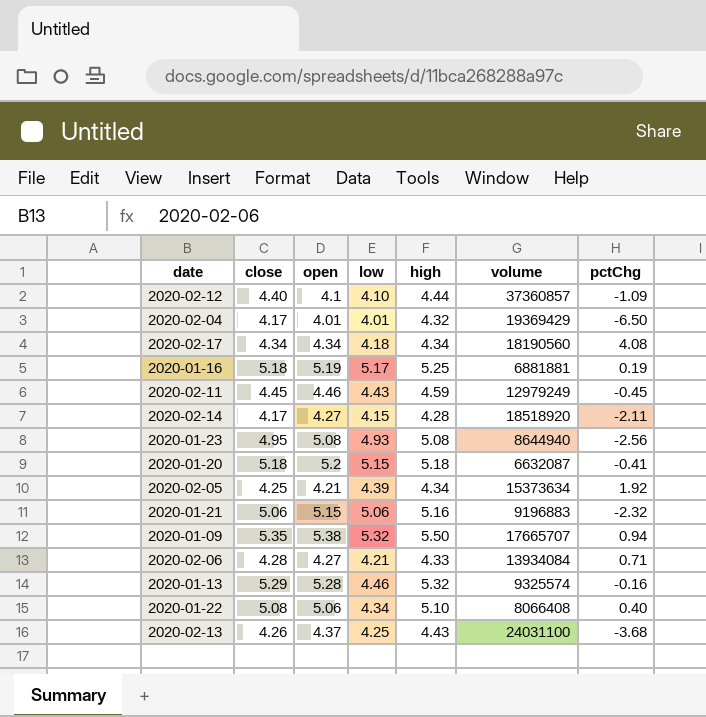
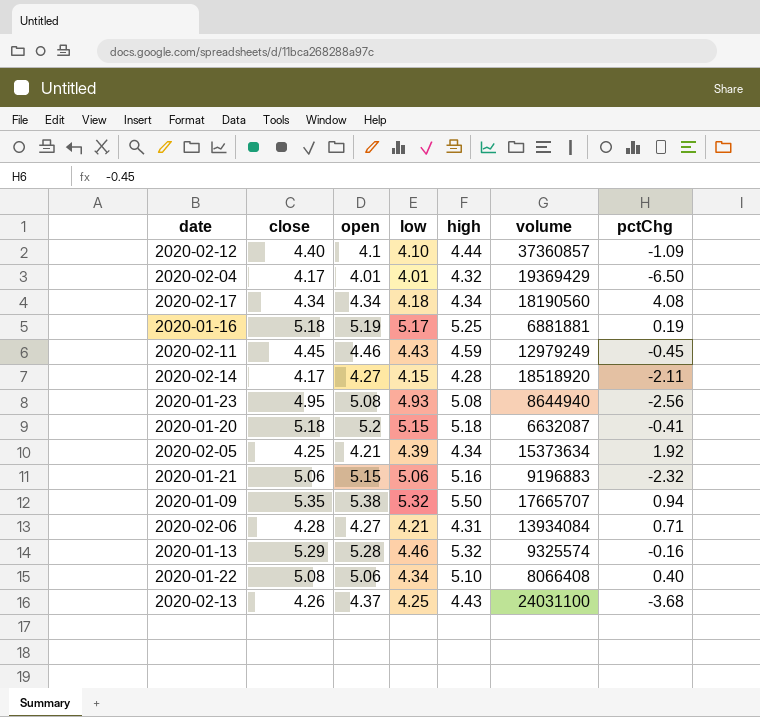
2020-02-06 | high: 4.33 -> 4.31

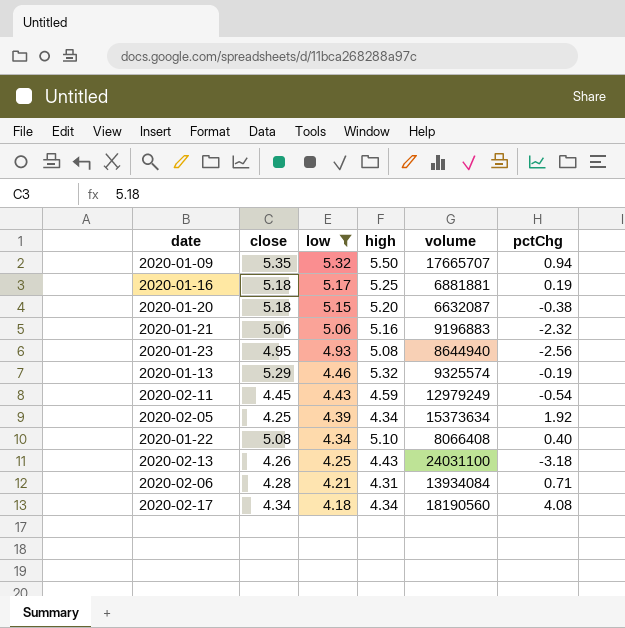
filter: none -> low >= 4.18
row order: none -> low descending
column open | position: 3 -> none
2020-01-20 | high: 5.18 -> 5.20
2020-01-20 | pctChg: -0.41 -> -0.38
2020-01-13 | pctChg: -0.16 -> -0.19
2020-02-11 | pctChg: -0.45 -> -0.54
2020-02-13 | pctChg: -3.68 -> -3.18

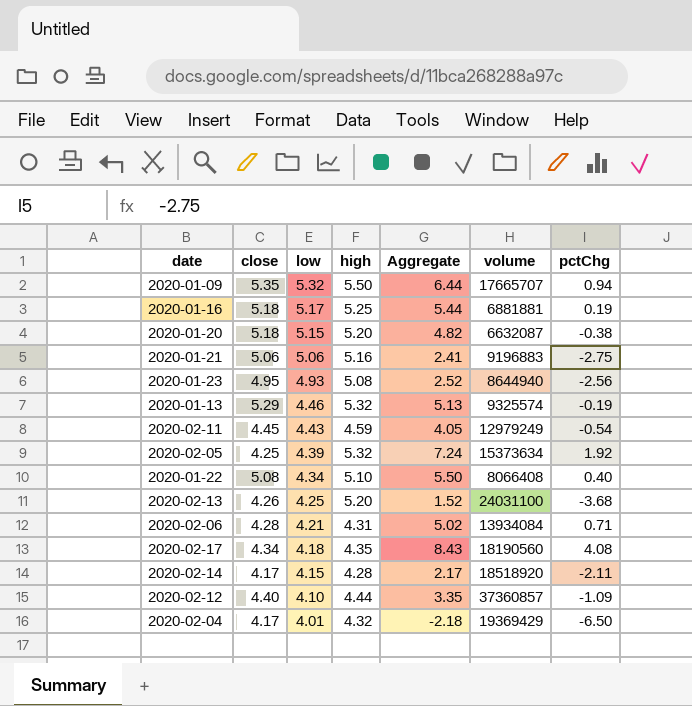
filter: low >= 4.18 -> none
column Aggregate | formula: none -> [high] + [pctChg]
2020-01-21 | pctChg: -2.32 -> -2.75
2020-02-05 | high: 4.34 -> 5.32
2020-02-13 | high: 4.43 -> 5.20
2020-02-13 | pctChg: -3.18 -> -3.68
2020-02-17 | high: 4.34 -> 4.35

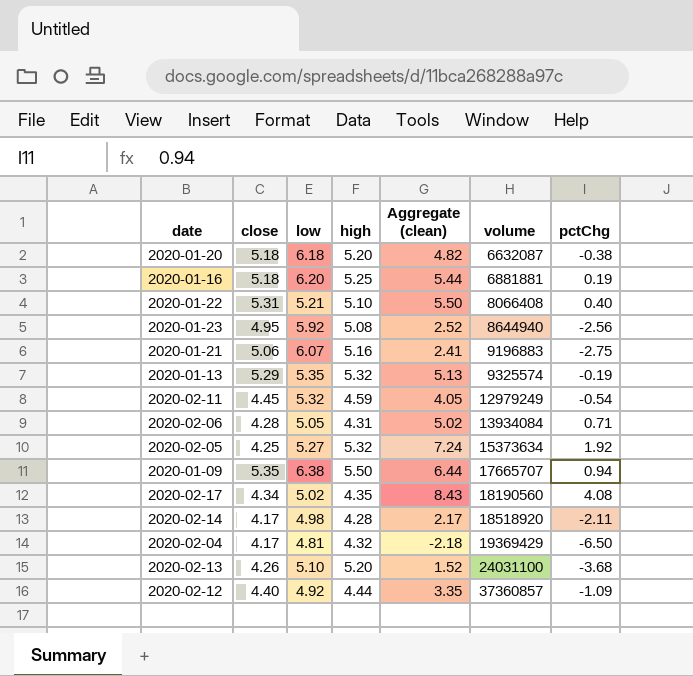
row order: low descending -> volume ascending
column name: Aggregate -> Aggregate (clean)
2020-01-20 | low: 5.15 -> 6.18
2020-01-16 | low: 5.17 -> 6.20
2020-01-22 | close: 5.08 -> 5.31
2020-01-22 | low: 4.34 -> 5.21
2020-01-23 | low: 4.93 -> 5.92
2020-01-21 | low: 5.06 -> 6.07
2020-01-13 | low: 4.46 -> 5.35
2020-02-11 | low: 4.43 -> 5.32
2020-02-06 | low: 4.21 -> 5.05
2020-02-05 | low: 4.39 -> 5.27
2020-01-09 | low: 5.32 -> 6.38
2020-02-17 | low: 4.18 -> 5.02
2020-02-14 | low: 4.15 -> 4.98
2020-02-04 | low: 4.01 -> 4.81
2020-02-13 | low: 4.25 -> 5.10
2020-02-12 | low: 4.10 -> 4.92

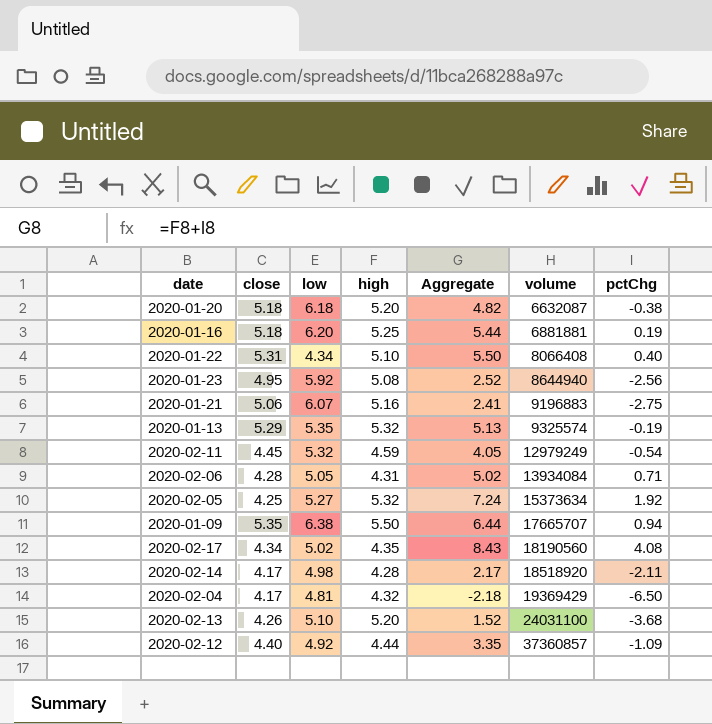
column name: Aggregate (clean) -> Aggregate
2020-01-22 | low: 5.21 -> 4.34

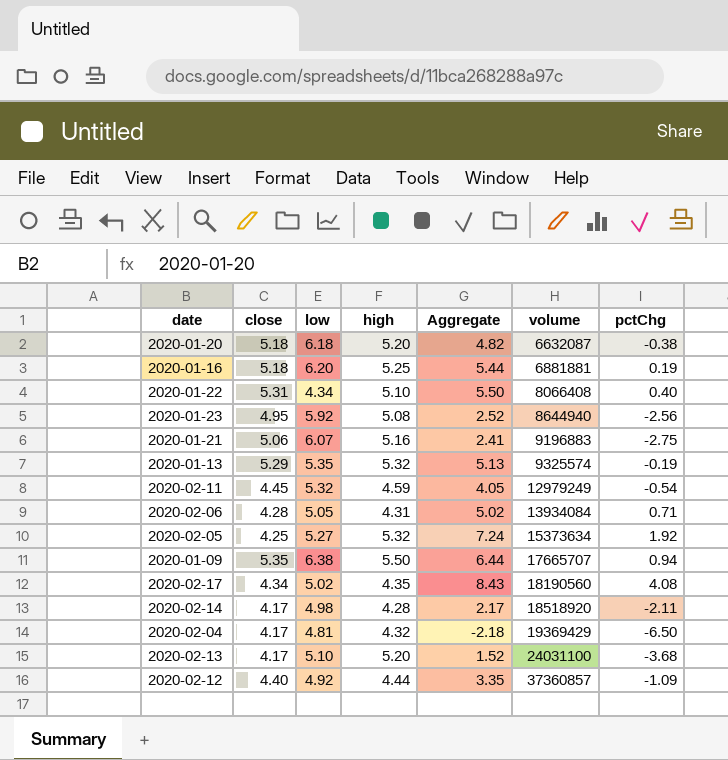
2020-02-13 | close: 4.26 -> 4.17

